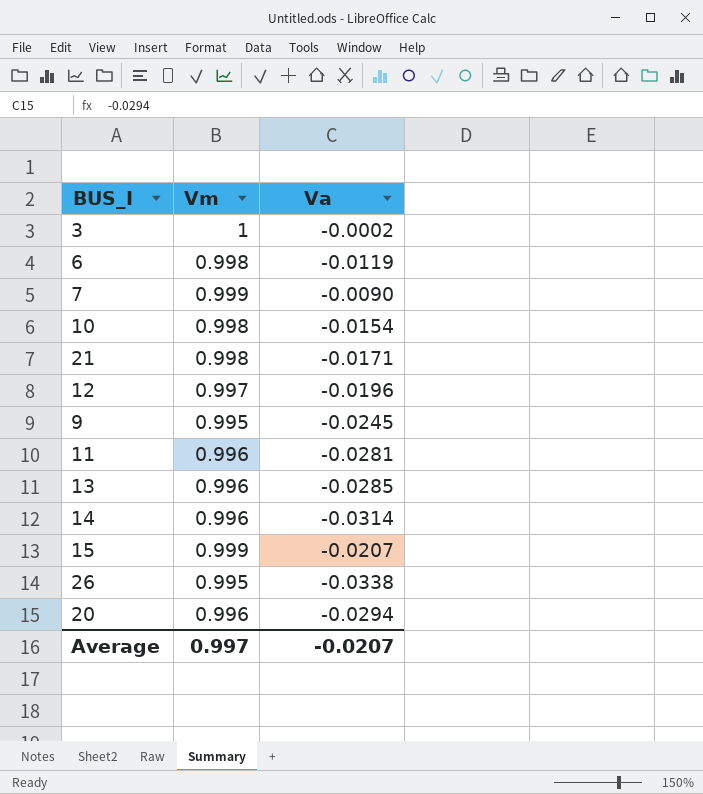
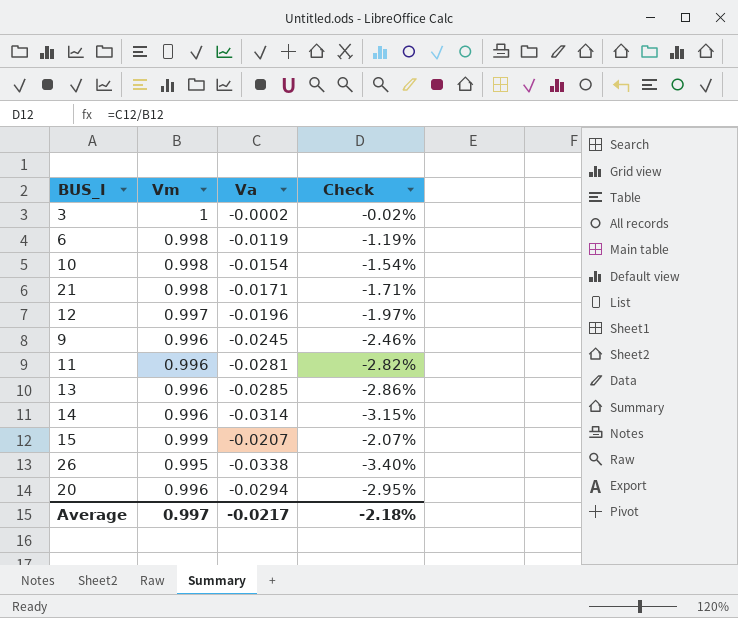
column Check | formula: none -> [Va] / [Vm]
row 7: 0.999 | -0.0090 -> none
9 | Vm: 0.995 -> 0.996
Average | Va: -0.0207 -> -0.0217

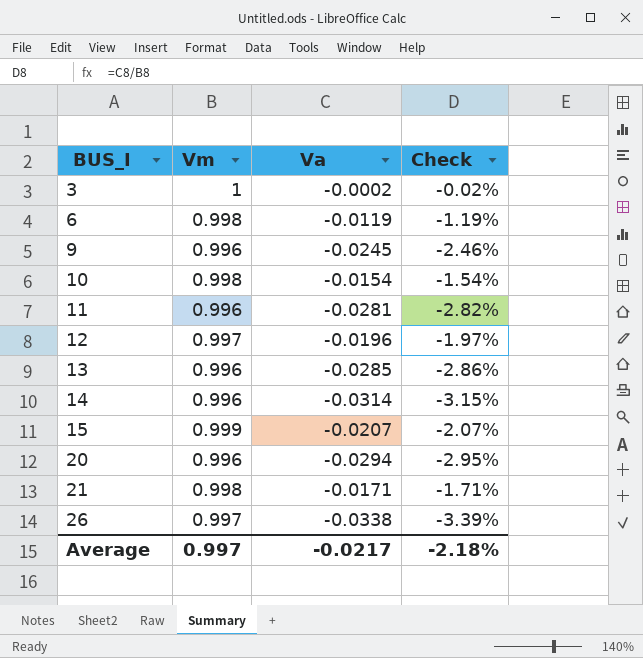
row order: none -> BUS_I ascending
26 | Vm: 0.995 -> 0.997
26 | Check: -3.40% -> -3.39%

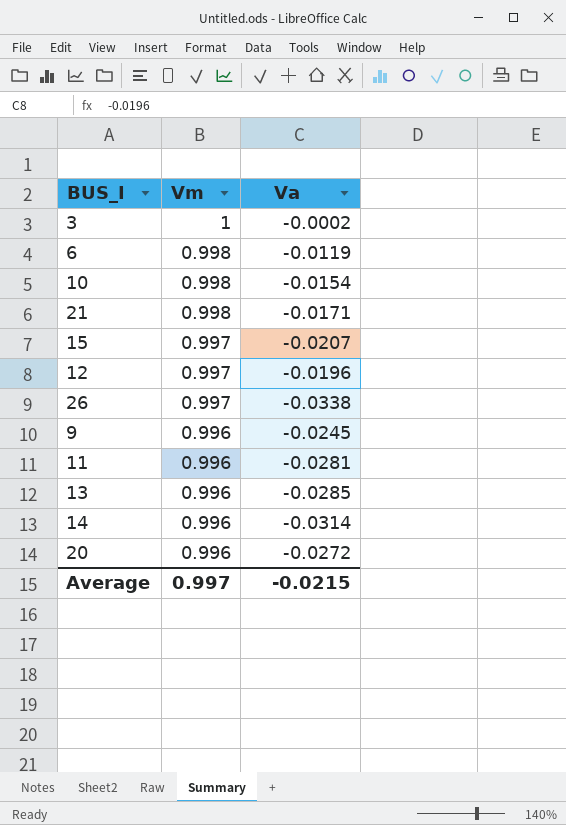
row order: BUS_I ascending -> Vm descending
column Check | formula: [Va] / [Vm] -> none
15 | Vm: 0.999 -> 0.997
20 | Va: -0.0294 -> -0.0272
Average | Va: -0.0217 -> -0.0215

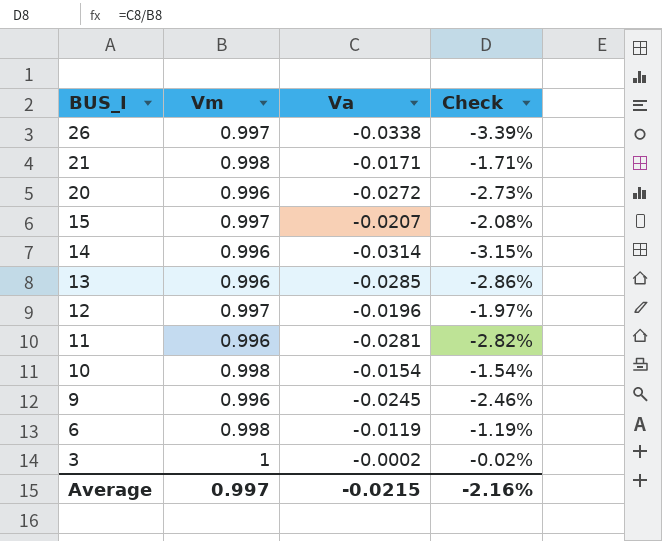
row order: Vm descending -> BUS_I descending
column Check | formula: none -> [Va] / [Vm]

